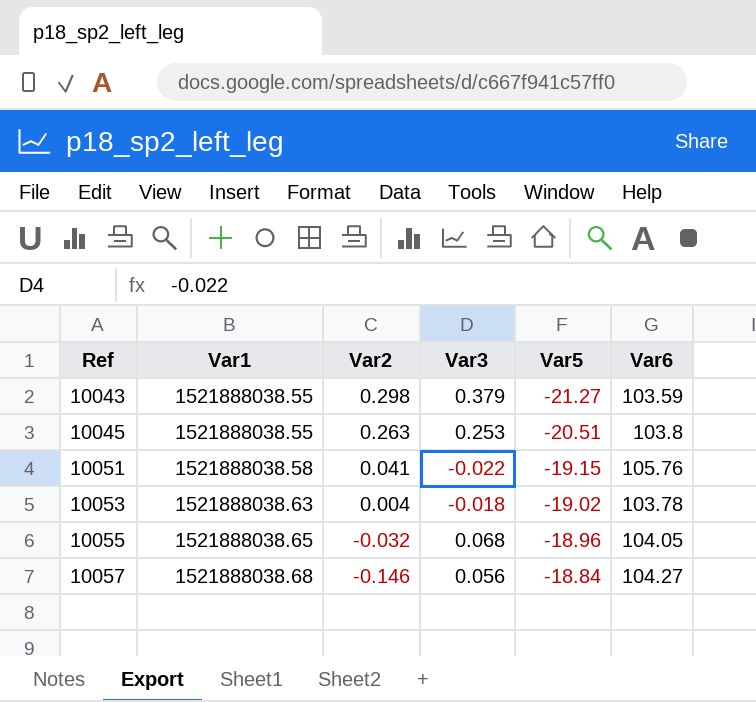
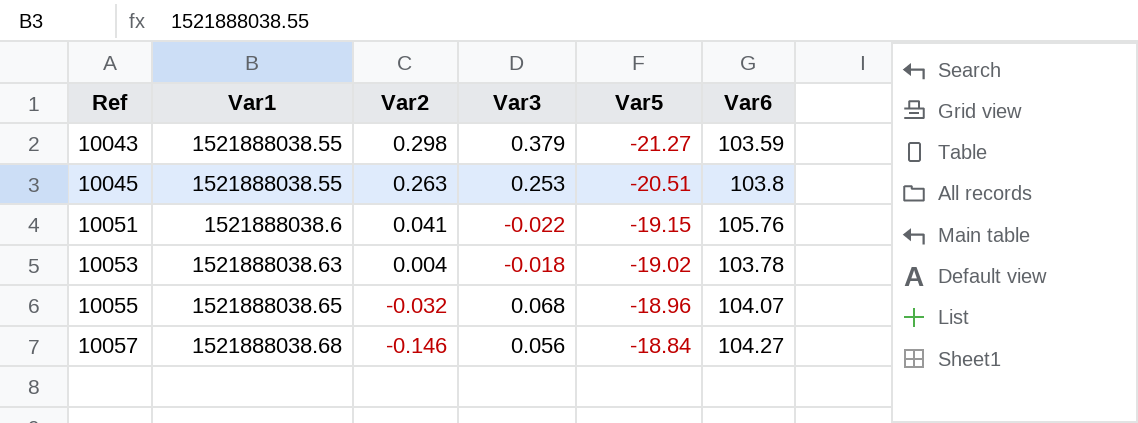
10051 | Var1: 1521888038.58 -> 1521888038.6
10055 | Var6: 104.05 -> 104.07

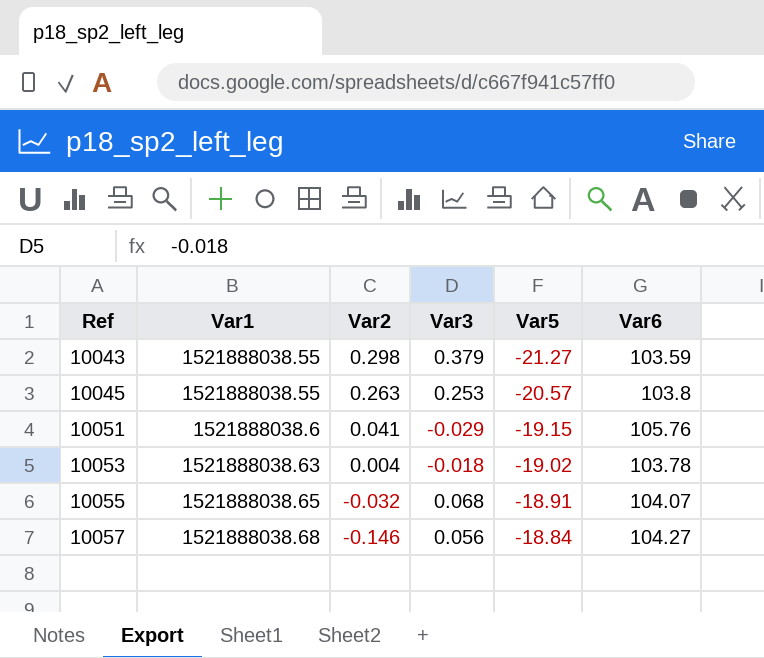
10045 | Var5: -20.51 -> -20.57
10051 | Var3: -0.022 -> -0.029
10055 | Var5: -18.96 -> -18.91

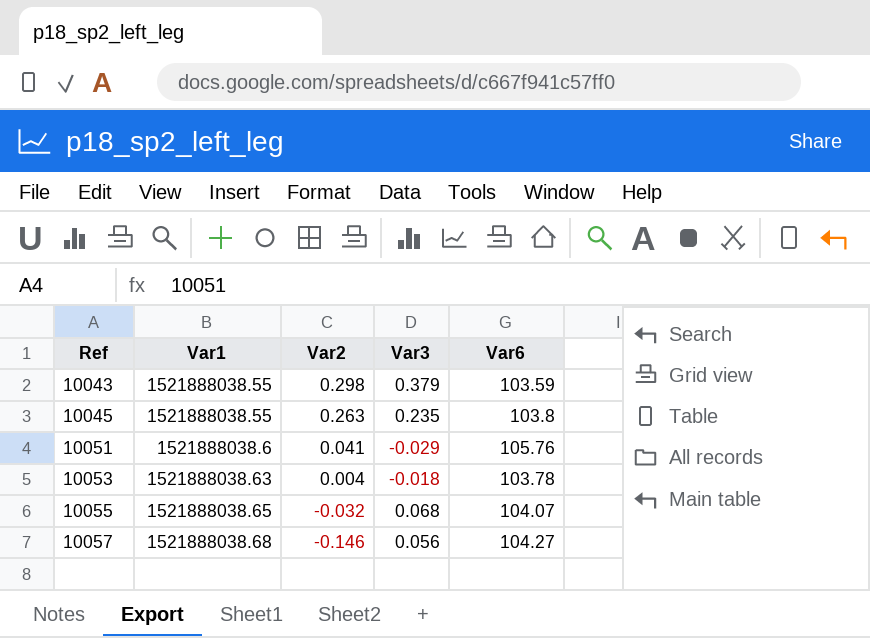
column Var5 | position: 5 -> none
10045 | Var3: 0.253 -> 0.235

